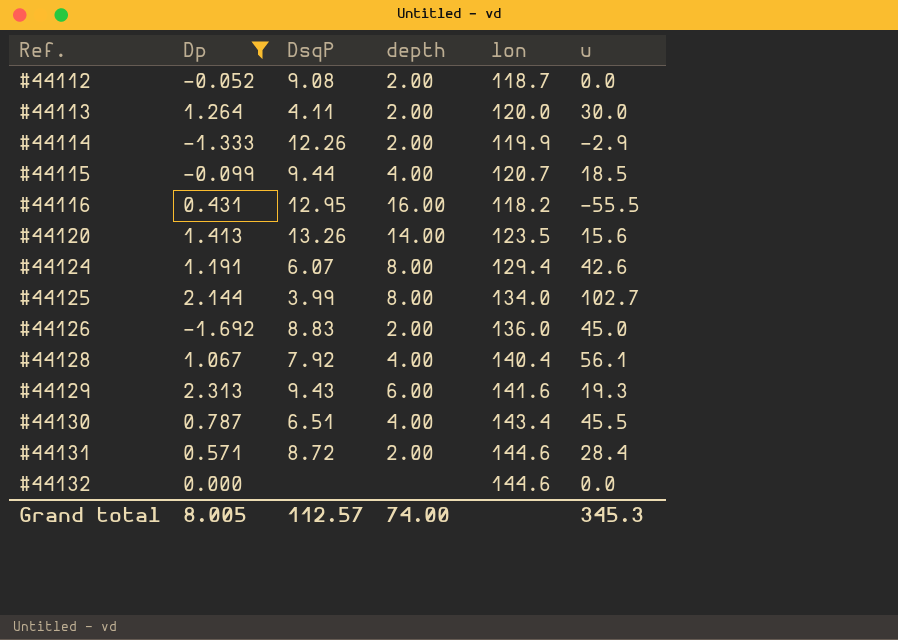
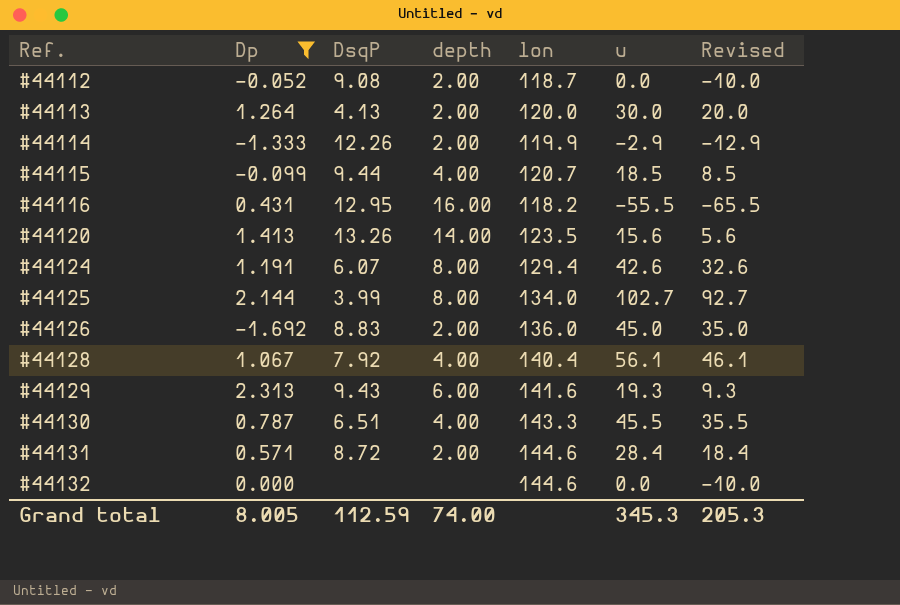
column Revised | formula: none -> [u] - 10
#44113 | DsqP: 4.11 -> 4.13
#44130 | lon: 143.4 -> 143.3
Grand total | DsqP: 112.57 -> 112.59

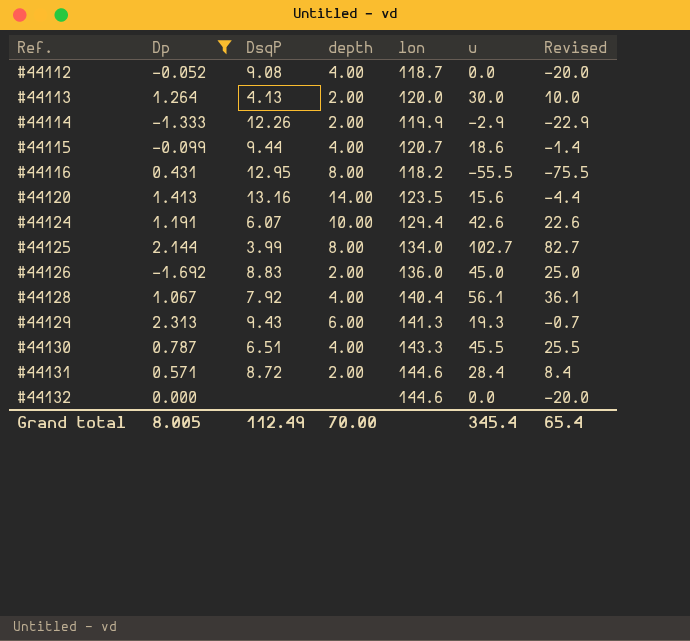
column Revised | formula: [u] - 10 -> [u] - 20
#44112 | depth: 2.00 -> 4.00
#44115 | u: 18.5 -> 18.6
#44116 | depth: 16.00 -> 8.00
#44120 | DsqP: 13.26 -> 13.16
#44124 | depth: 8.00 -> 10.00
#44129 | lon: 141.6 -> 141.3
Grand total | DsqP: 112.59 -> 112.49
Grand total | depth: 74.00 -> 70.00
Grand total | u: 345.3 -> 345.4
Grand total | Revised: 205.3 -> 65.4

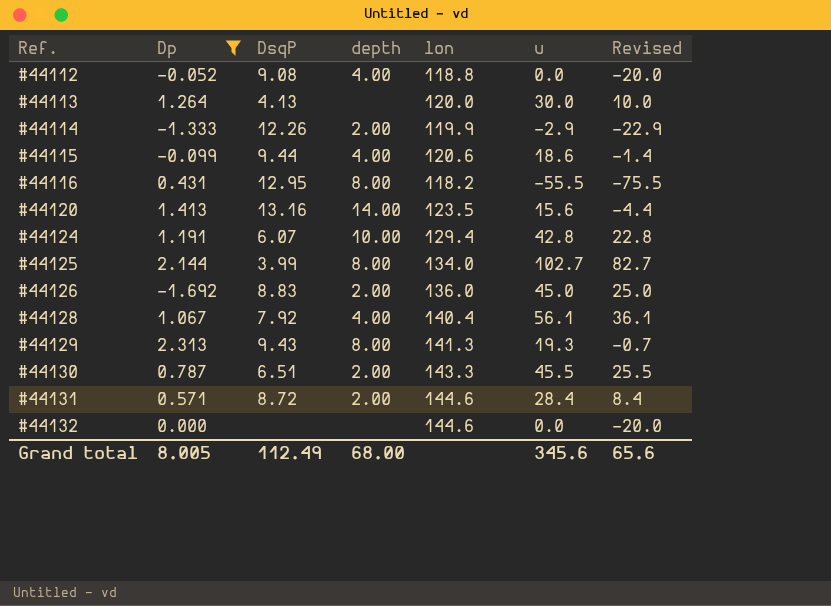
#44112 | lon: 118.7 -> 118.8
#44113 | depth: 2.00 -> none
#44115 | lon: 120.7 -> 120.6
#44124 | u: 42.6 -> 42.8
#44124 | Revised: 22.6 -> 22.8
#44129 | depth: 6.00 -> 8.00
#44130 | depth: 4.00 -> 2.00
Grand total | depth: 70.00 -> 68.00
Grand total | u: 345.4 -> 345.6
Grand total | Revised: 65.4 -> 65.6

